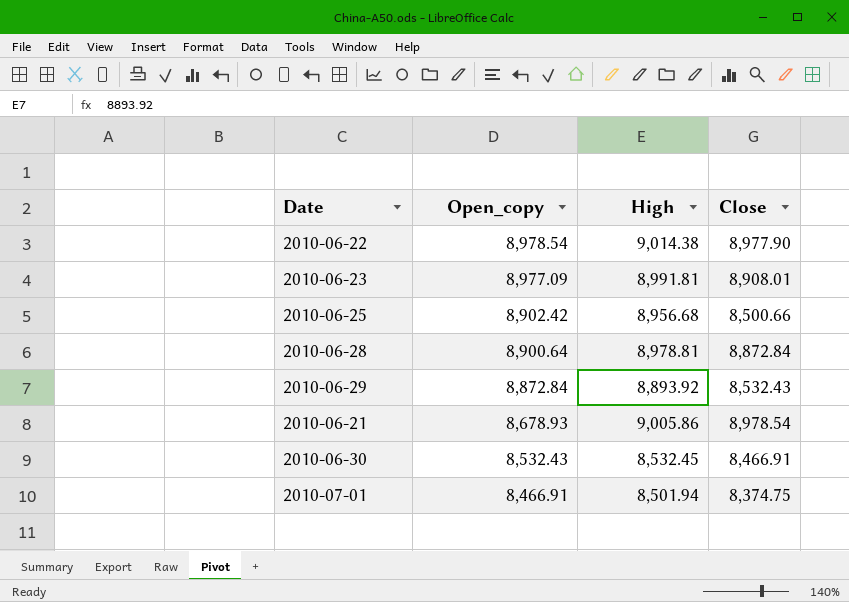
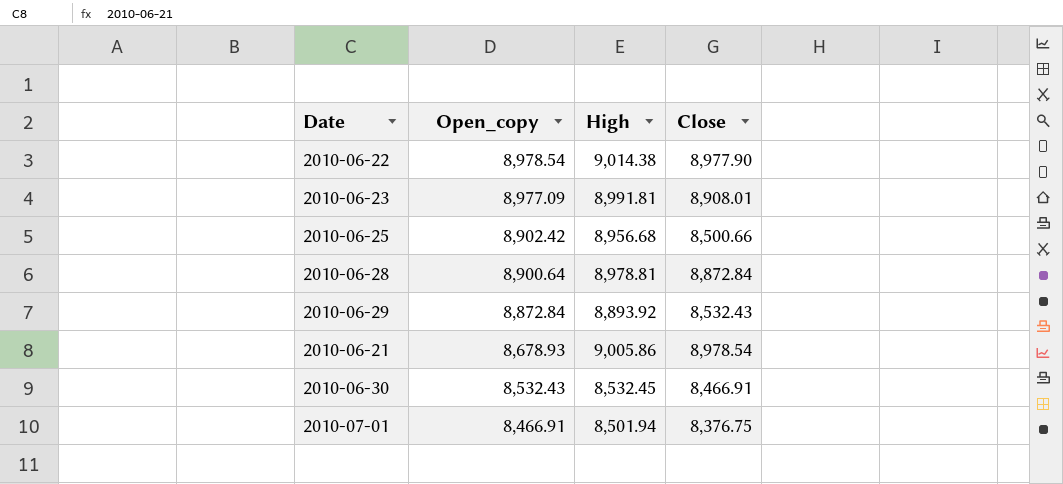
2010-07-01 | Close: 8,374.75 -> 8,376.75

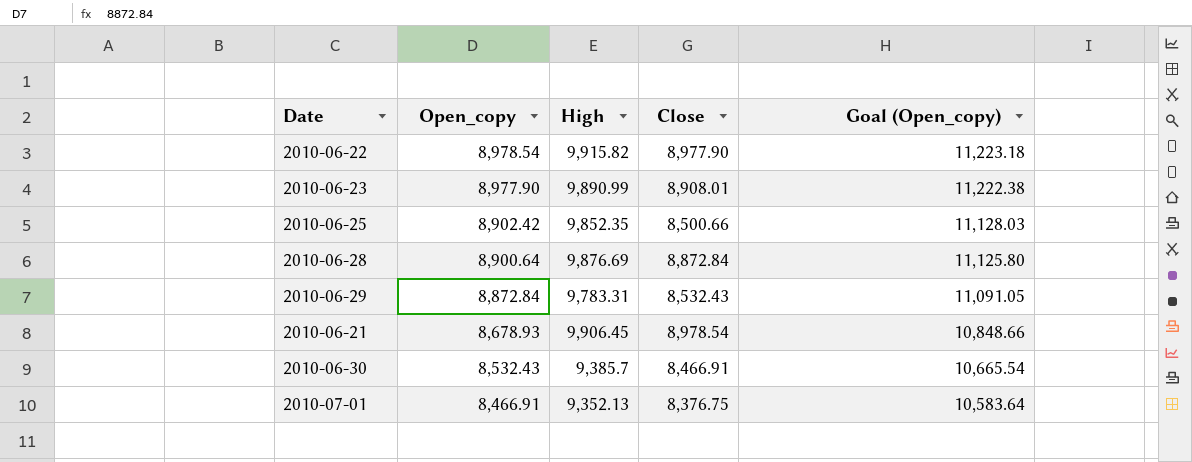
column Goal (Open_copy) | formula: none -> [Open_copy] * 1.25
2010-06-22 | High: 9,014.38 -> 9,915.82
2010-06-23 | Open_copy: 8,977.09 -> 8,977.90
2010-06-23 | High: 8,991.81 -> 9,890.99
2010-06-25 | High: 8,956.68 -> 9,852.35
2010-06-28 | High: 8,978.81 -> 9,876.69
2010-06-29 | High: 8,893.92 -> 9,783.31
2010-06-21 | High: 9,005.86 -> 9,906.45
2010-06-30 | High: 8,532.45 -> 9,385.7
2010-07-01 | High: 8,501.94 -> 9,352.13

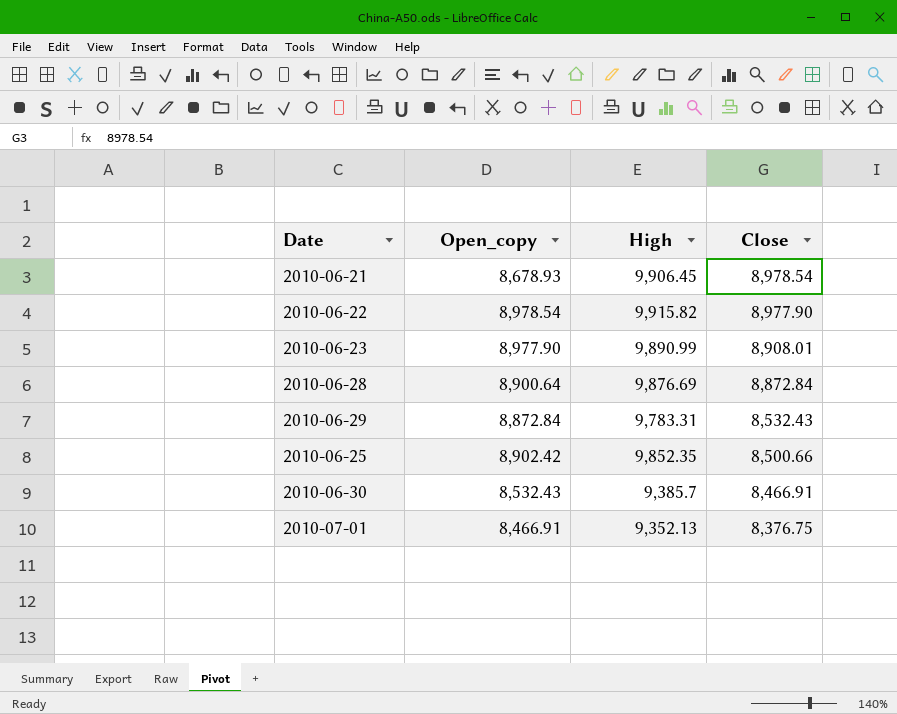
row order: Open_copy descending -> Close descending
column Goal (Open_copy) | formula: [Open_copy] * 1.25 -> none

